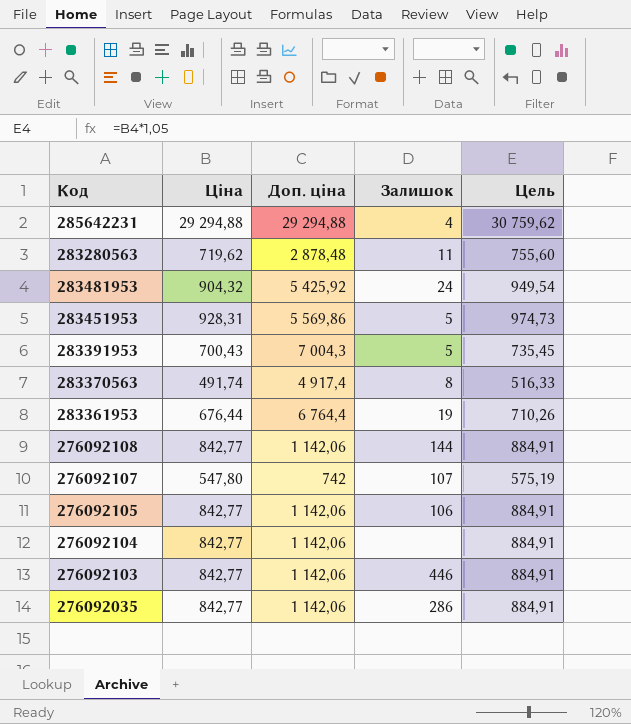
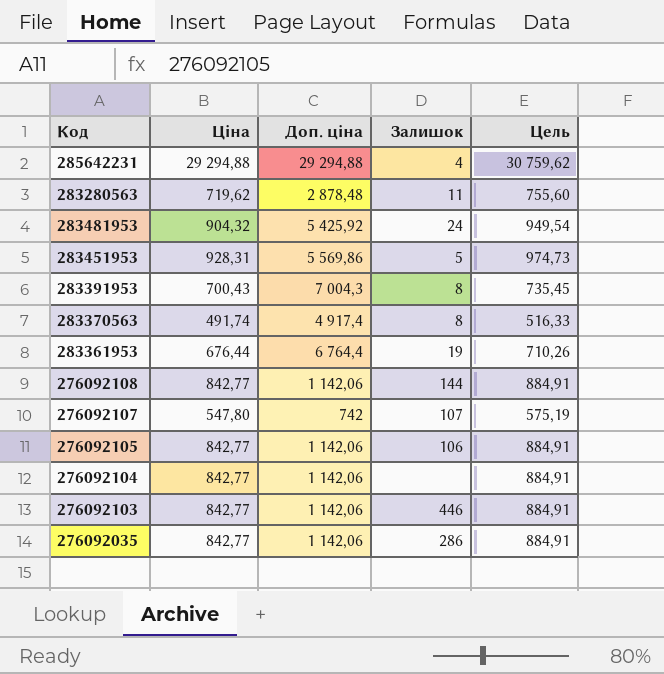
283391953 | Залишок: 5 -> 8

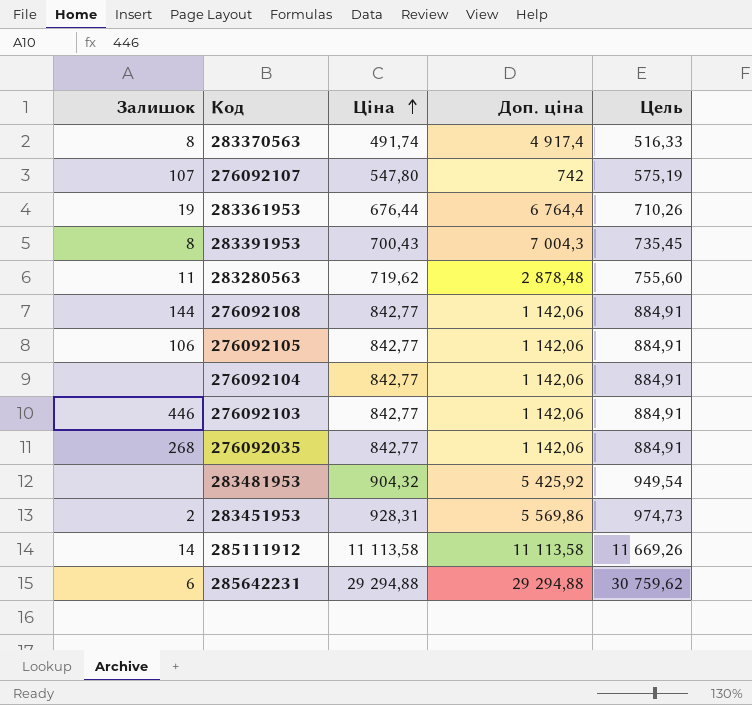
row order: none -> Ціна ascending
column Залишок | position: 4 -> 1
276092035 | Залишок: 286 -> 268
283481953 | Залишок: 24 -> none
283451953 | Залишок: 5 -> 2
row 285111912: none -> 14 | 11 113,58 | 11 113,58 | 11 669,26
285642231 | Залишок: 4 -> 6

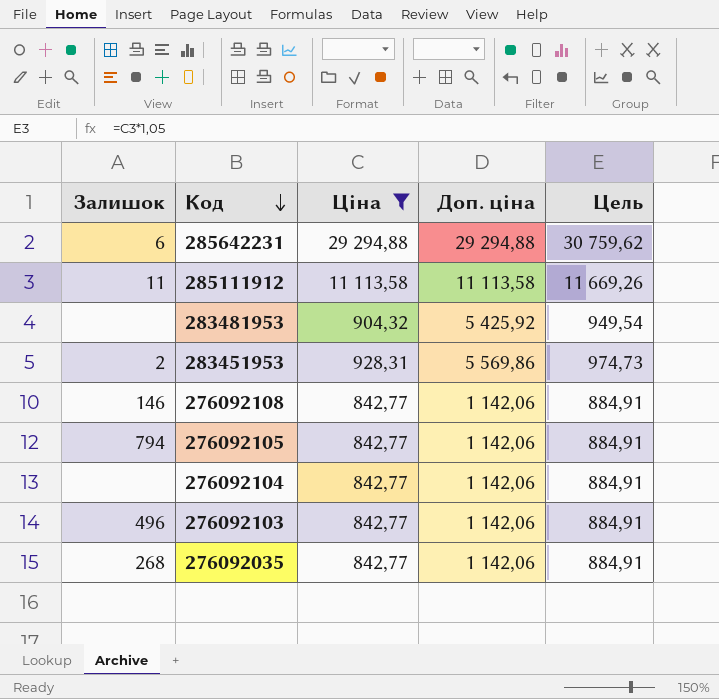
filter: none -> Ціна >= 842,77
row order: Ціна ascending -> Код descending
285111912 | Залишок: 14 -> 11
276092108 | Залишок: 144 -> 146
276092105 | Залишок: 106 -> 794
276092103 | Залишок: 446 -> 496

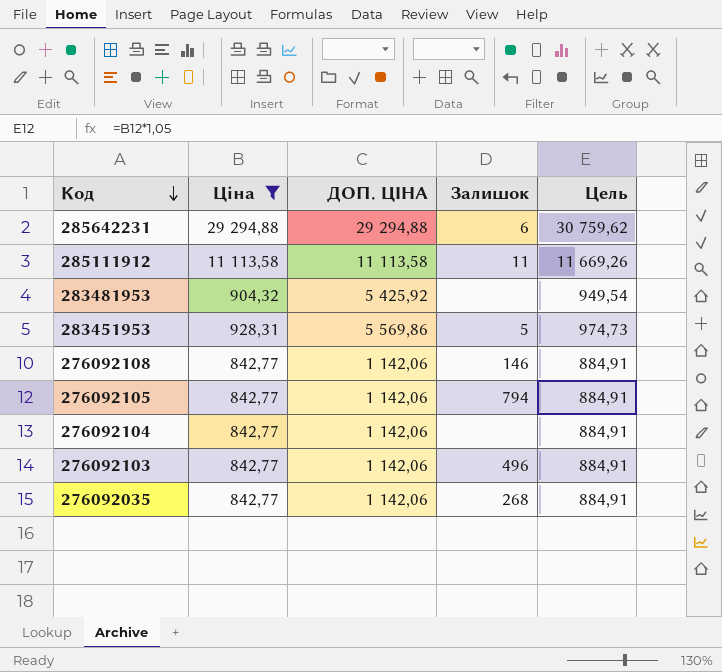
column name: Доп. ціна -> ДОП. ЦІНА
column Залишок | position: 1 -> 4
283451953 | Залишок: 2 -> 5

